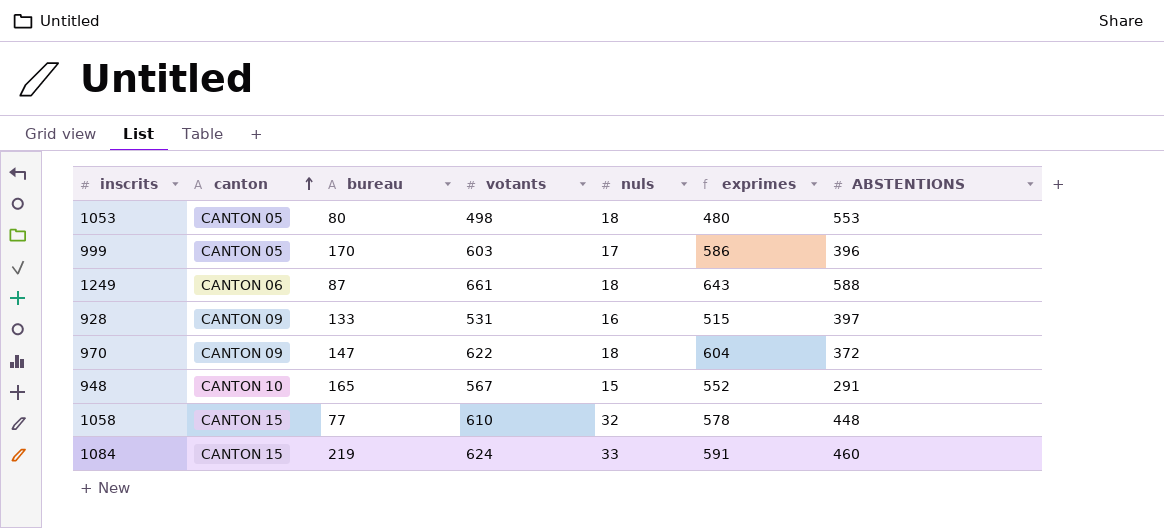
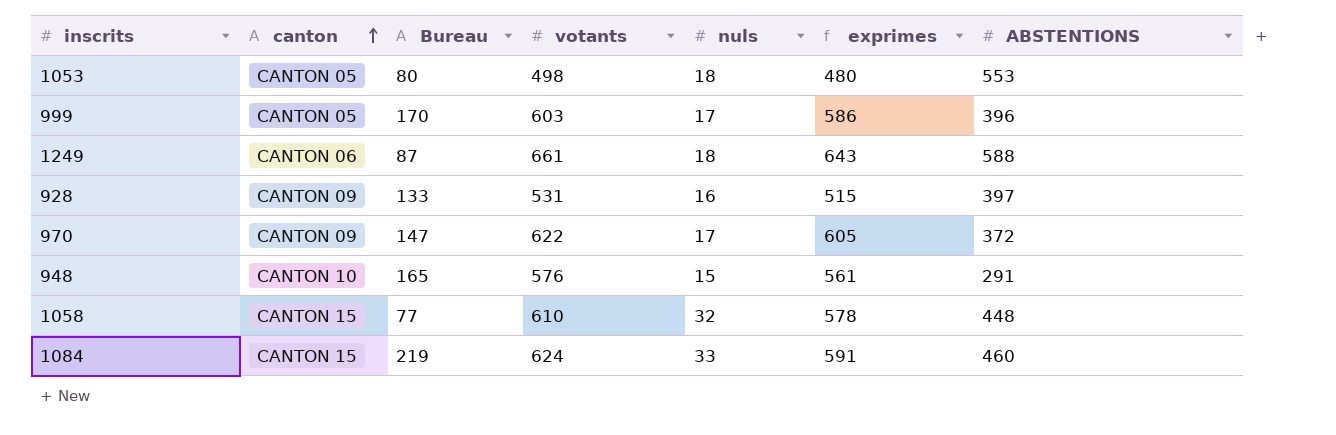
column name: bureau -> Bureau
970 | nuls: 18 -> 17
970 | exprimes: 604 -> 605
948 | votants: 567 -> 576
948 | exprimes: 552 -> 561

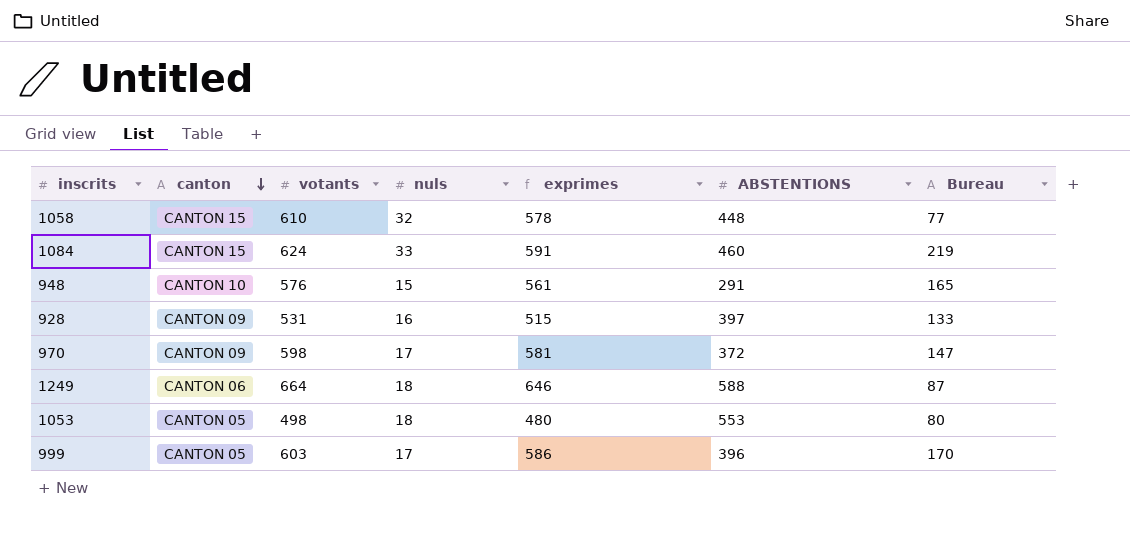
row order: canton ascending -> canton descending
column Bureau | position: 3 -> 7
970 | votants: 622 -> 598
970 | exprimes: 605 -> 581
1249 | votants: 661 -> 664
1249 | exprimes: 643 -> 646

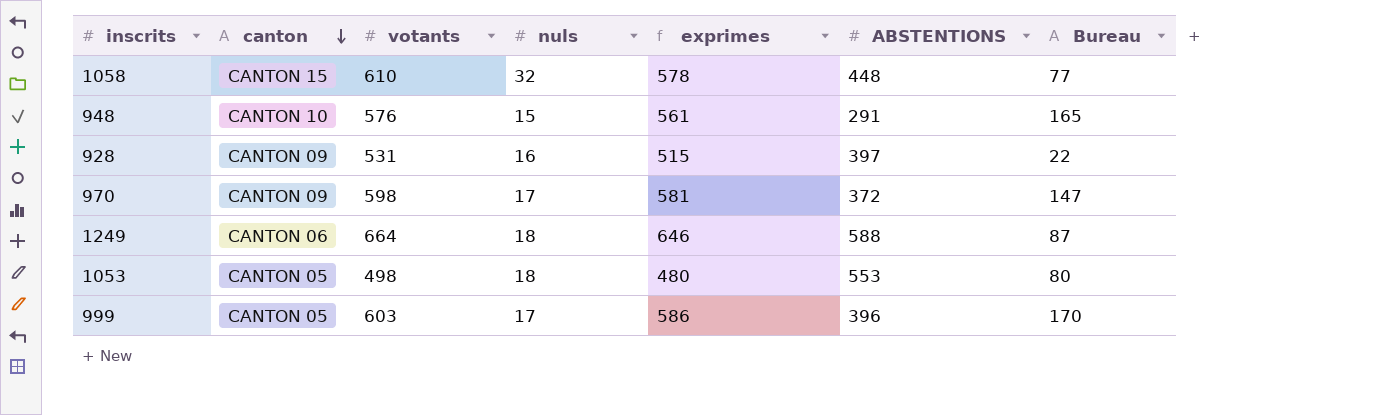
row 1084: CANTON 15 | 624 | 33 | 591 | 460 | 219 -> none
928 | Bureau: 133 -> 22

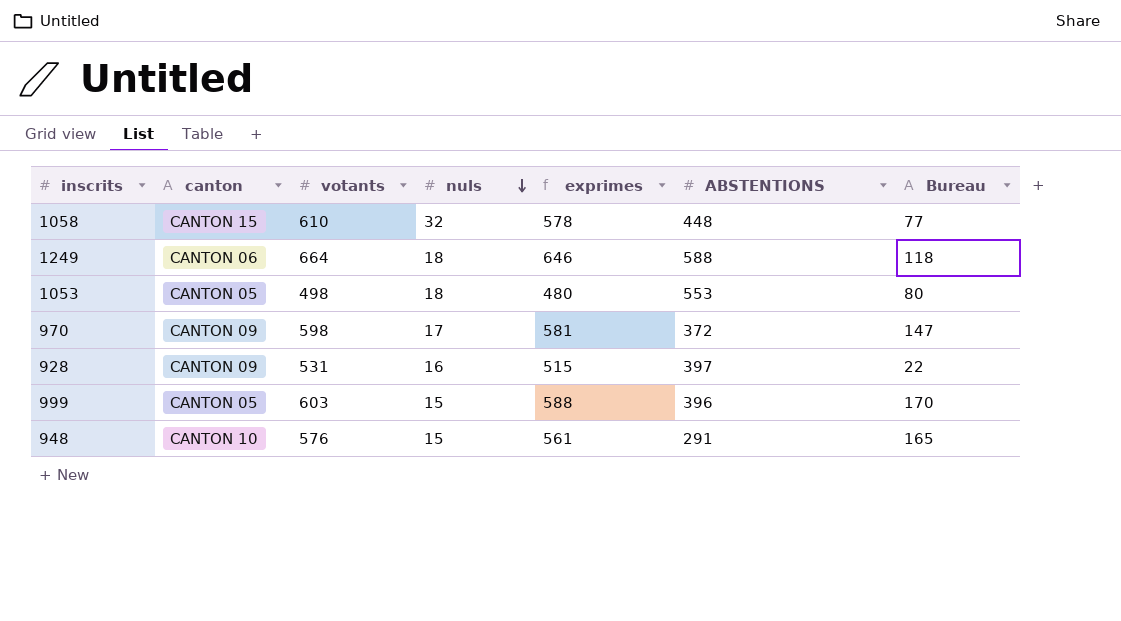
row order: canton descending -> nuls descending
1249 | Bureau: 87 -> 118
999 | nuls: 17 -> 15
999 | exprimes: 586 -> 588

